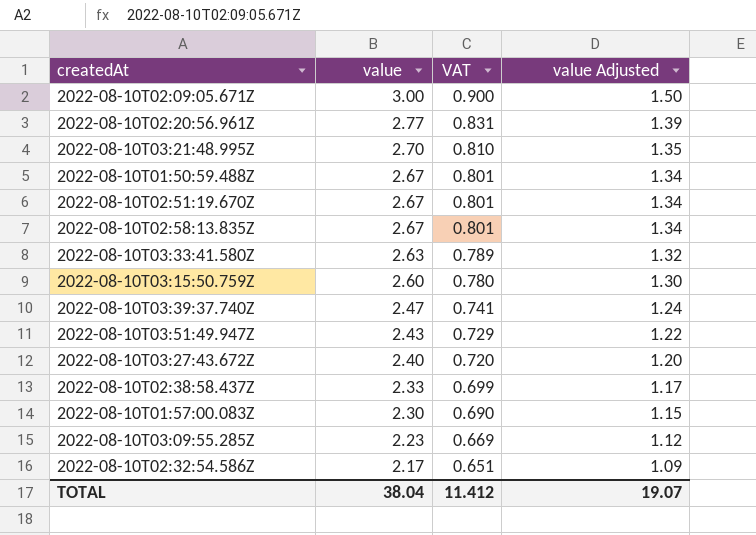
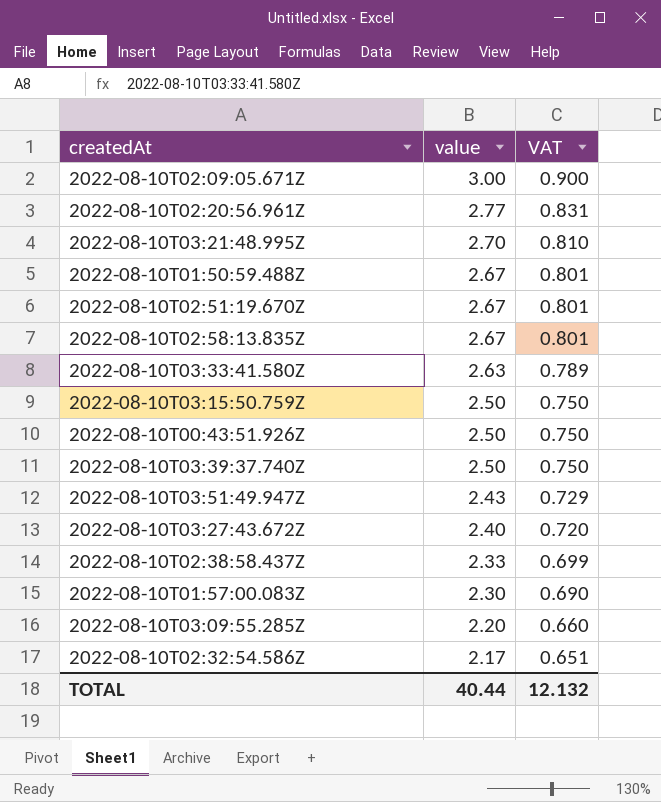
column value Adjusted | formula: [value] * 0.5 -> none
2022-08-10T03:15:50.759Z | value: 2.60 -> 2.50
2022-08-10T03:15:50.759Z | VAT: 0.780 -> 0.750
row 2022-08-10T00:43:51.926Z: none -> 2.50 | 0.750
2022-08-10T03:39:37.740Z | value: 2.47 -> 2.50
2022-08-10T03:39:37.740Z | VAT: 0.741 -> 0.750
2022-08-10T03:09:55.285Z | value: 2.23 -> 2.20
2022-08-10T03:09:55.285Z | VAT: 0.669 -> 0.660
TOTAL | value: 38.04 -> 40.44
TOTAL | VAT: 11.412 -> 12.132

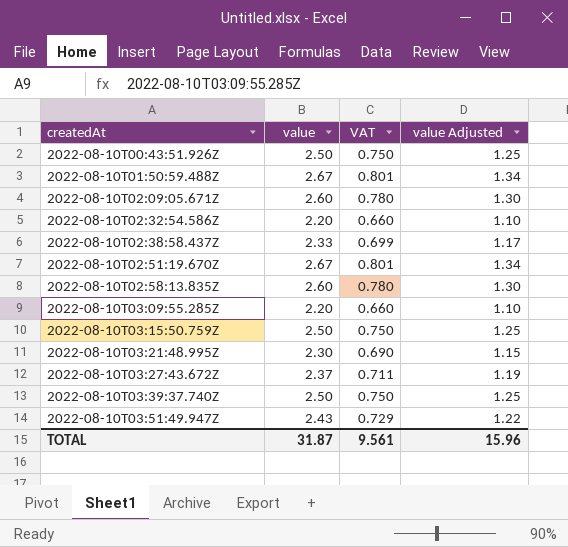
row order: value descending -> createdAt ascending
column value Adjusted | formula: none -> [value] * 0.5
row 2022-08-10T02:20:56.961Z: 2.77 | 0.831 -> none
row 2022-08-10T03:33:41.580Z: 2.63 | 0.789 -> none
row 2022-08-10T01:57:00.083Z: 2.30 | 0.690 -> none
2022-08-10T02:09:05.671Z | value: 3.00 -> 2.60
2022-08-10T02:09:05.671Z | VAT: 0.900 -> 0.780
2022-08-10T02:32:54.586Z | value: 2.17 -> 2.20
2022-08-10T02:32:54.586Z | VAT: 0.651 -> 0.660
2022-08-10T02:58:13.835Z | value: 2.67 -> 2.60
2022-08-10T02:58:13.835Z | VAT: 0.801 -> 0.780
2022-08-10T03:21:48.995Z | value: 2.70 -> 2.30
2022-08-10T03:21:48.995Z | VAT: 0.810 -> 0.690
2022-08-10T03:27:43.672Z | value: 2.40 -> 2.37
2022-08-10T03:27:43.672Z | VAT: 0.720 -> 0.711
TOTAL | value: 40.44 -> 31.87
TOTAL | VAT: 12.132 -> 9.561

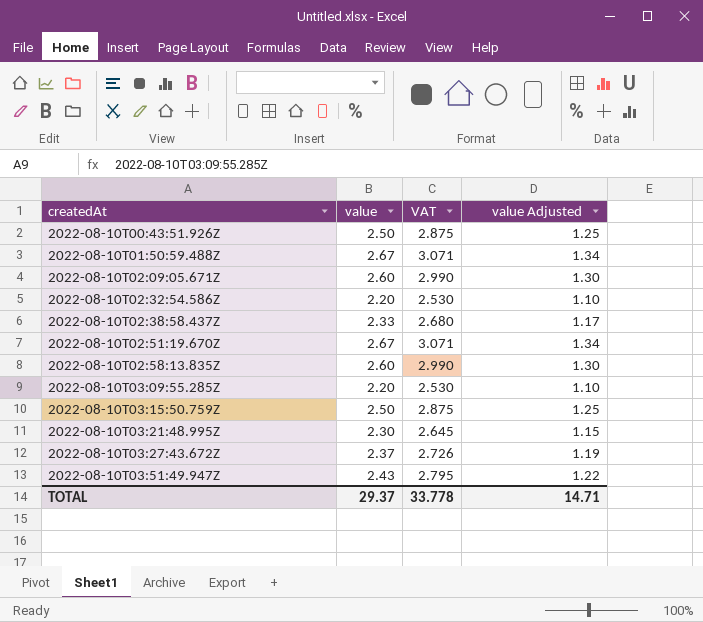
column VAT | formula: [value] * 0.3 -> [value] * 1.15
row 2022-08-10T03:39:37.740Z: 2.50 | 0.750 | 1.25 -> none
TOTAL | value: 31.87 -> 29.37
TOTAL | VAT: 9.561 -> 33.778
TOTAL | value Adjusted: 15.96 -> 14.71

